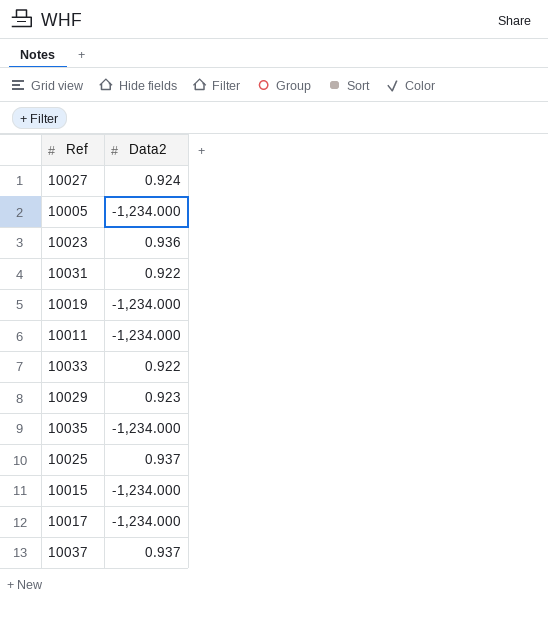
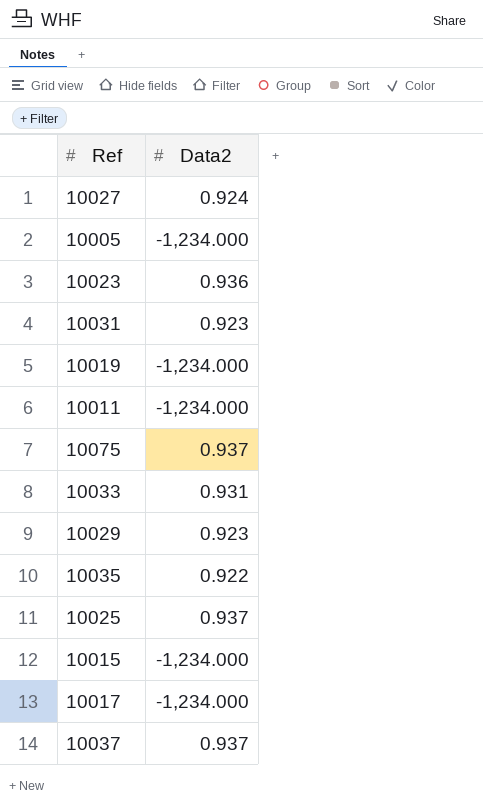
10031 | Data2: 0.922 -> 0.923
row 10075: none -> 0.937
10033 | Data2: 0.922 -> 0.931
10035 | Data2: -1,234.000 -> 0.922

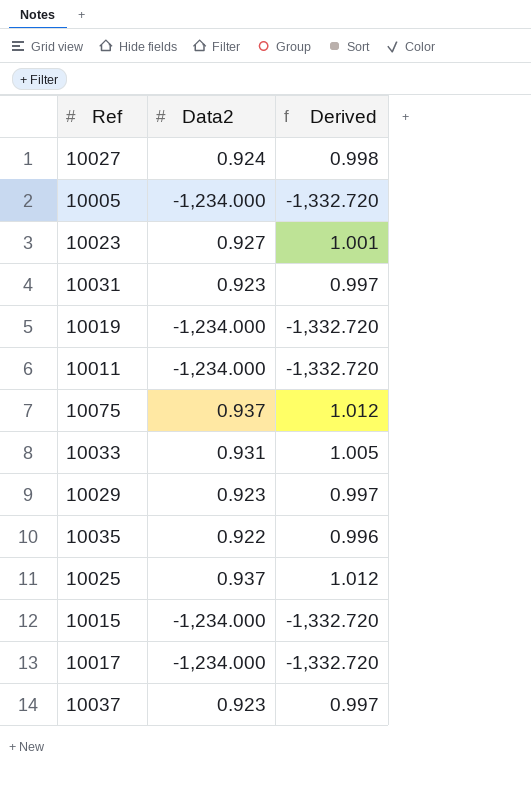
column Derived | formula: none -> [Data2] * 1.08
10023 | Data2: 0.936 -> 0.927
10037 | Data2: 0.937 -> 0.923

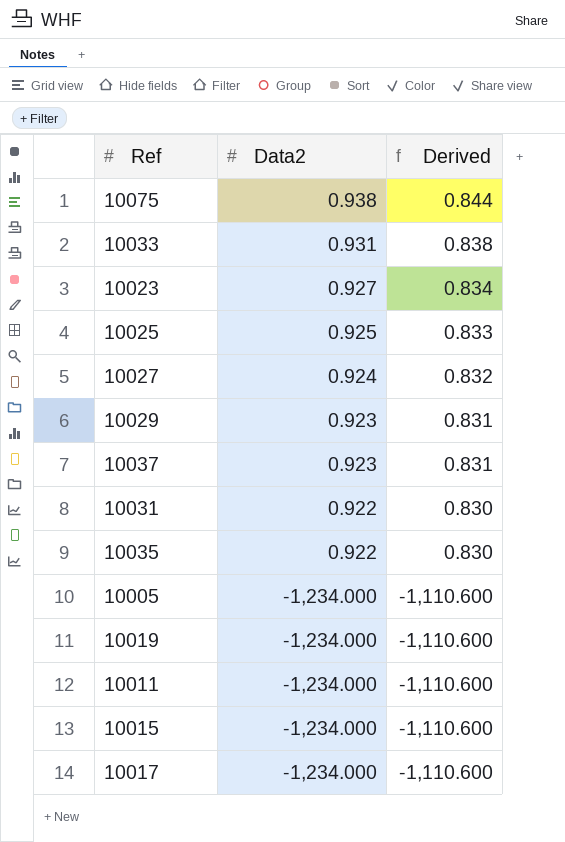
row order: none -> Data2 descending
column Derived | formula: [Data2] * 1.08 -> [Data2] * 0.9
10075 | Data2: 0.937 -> 0.938
10025 | Data2: 0.937 -> 0.925
10031 | Data2: 0.923 -> 0.922

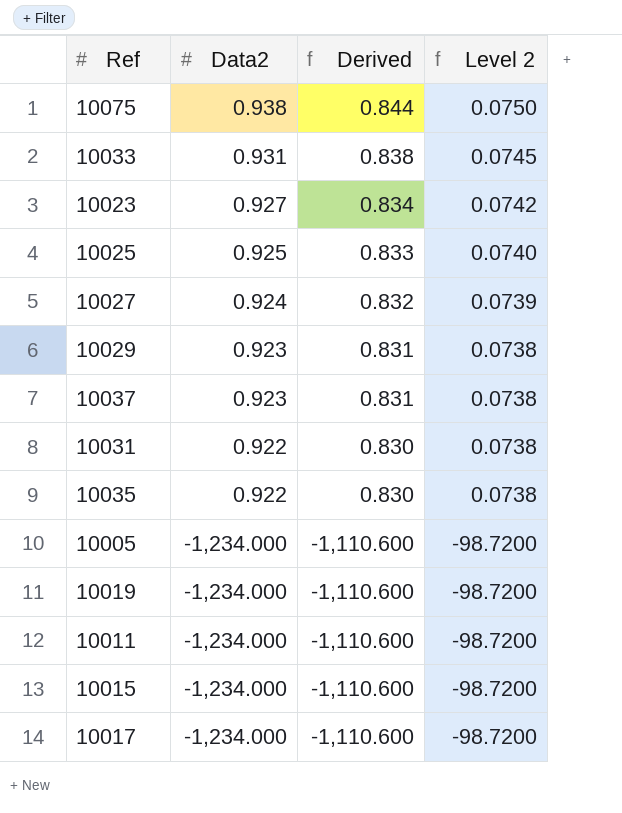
column Level 2 | formula: none -> [Data2] * 0.08

